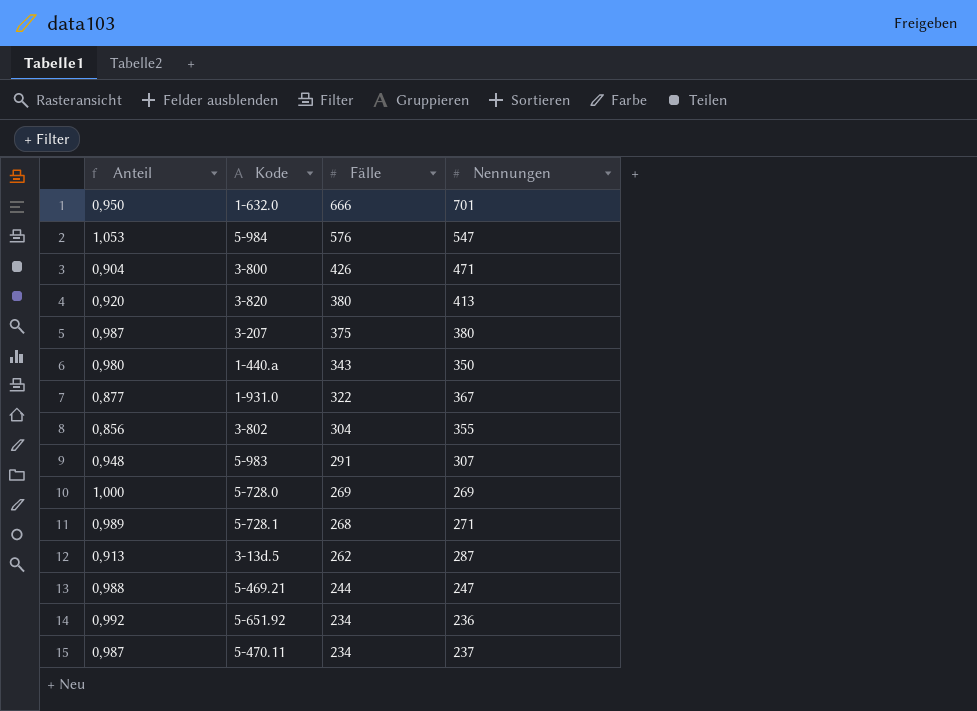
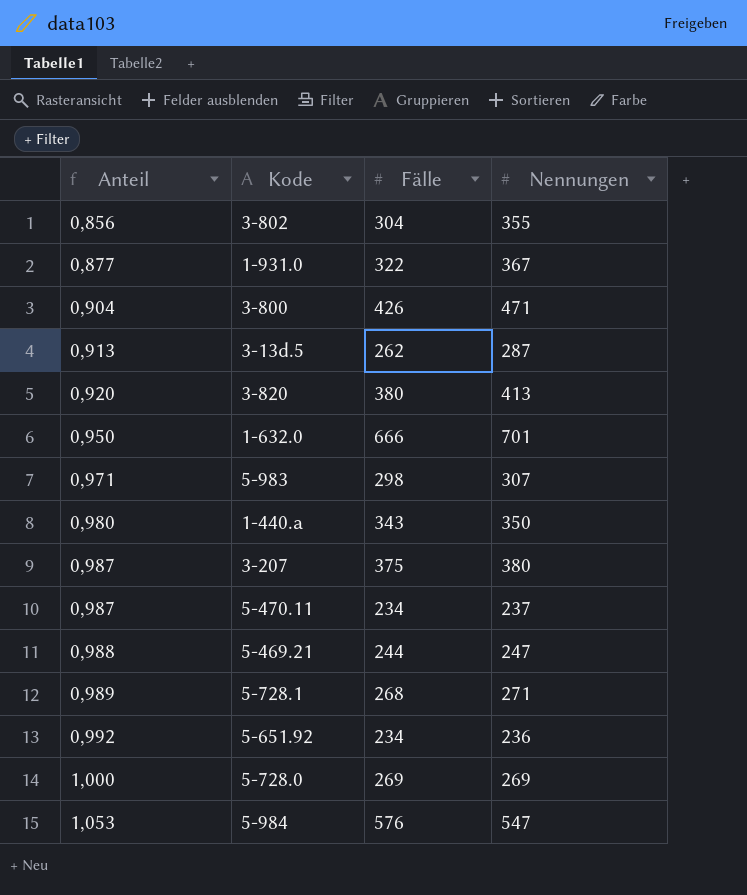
row order: Fälle descending -> Anteil ascending
5-983 | Anteil: 0,948 -> 0,971
5-983 | Fälle: 291 -> 298

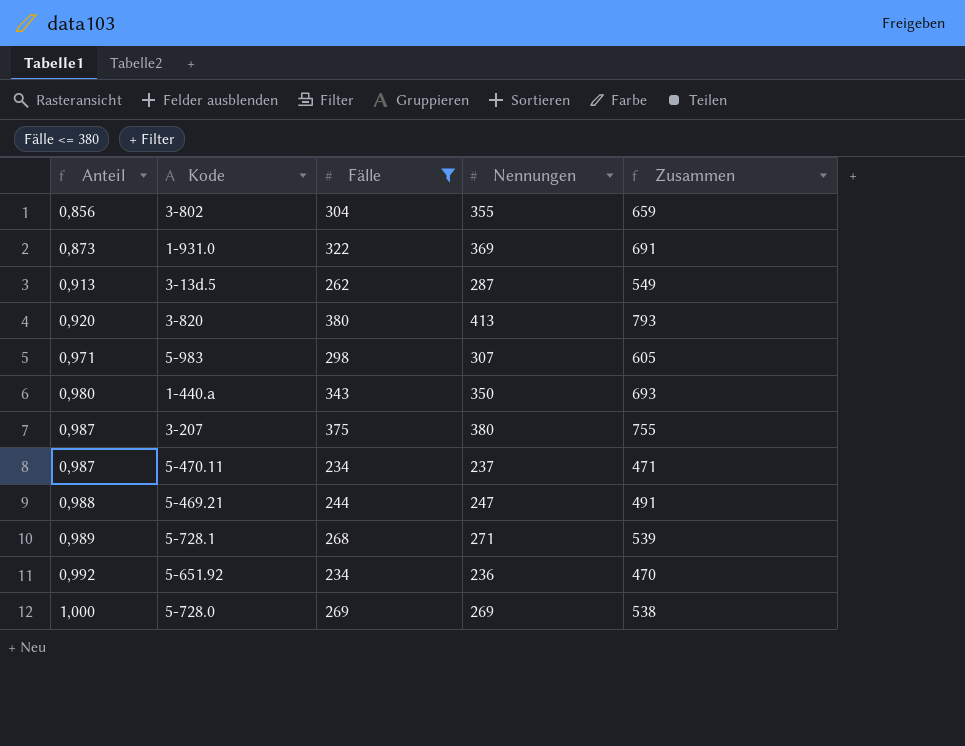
filter: none -> Fälle <= 380
column Zusammen | formula: none -> [Fälle] + [Nennungen]
1-931.0 | Anteil: 0,877 -> 0,873
1-931.0 | Nennungen: 367 -> 369

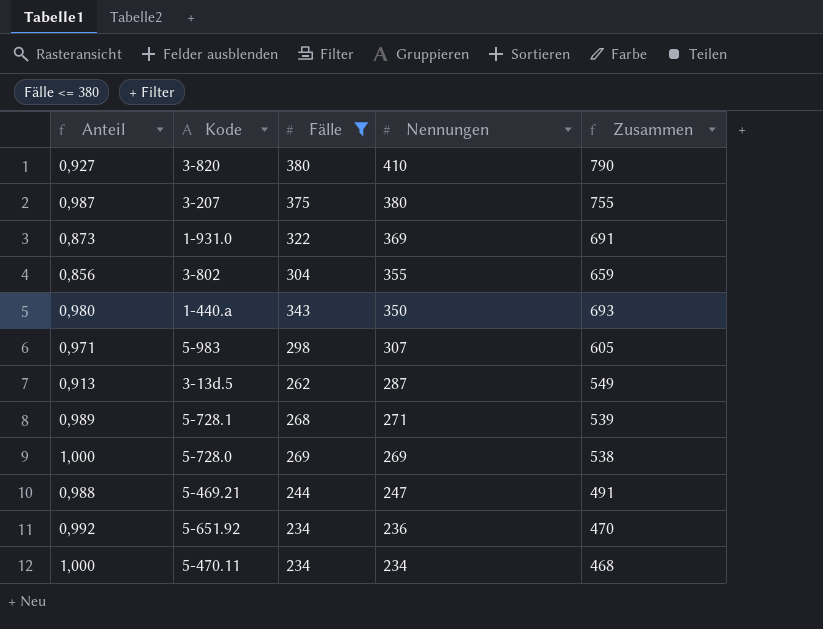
row order: Anteil ascending -> Nennungen descending
3-820 | Anteil: 0,920 -> 0,927
3-820 | Nennungen: 413 -> 410
3-820 | Zusammen: 793 -> 790
5-470.11 | Anteil: 0,987 -> 1,000
5-470.11 | Nennungen: 237 -> 234
5-470.11 | Zusammen: 471 -> 468

